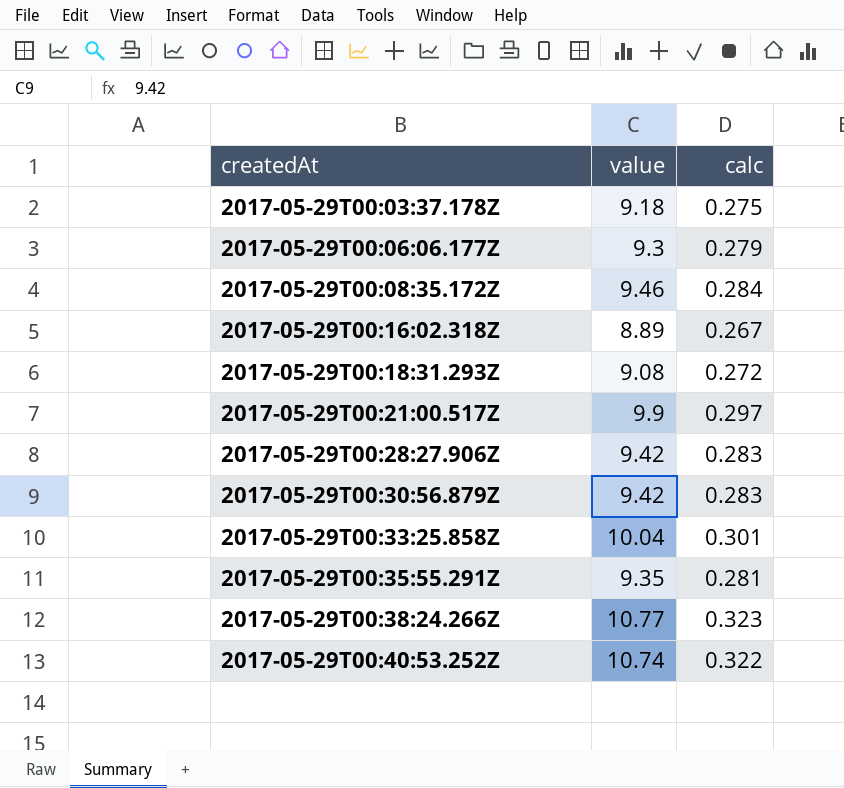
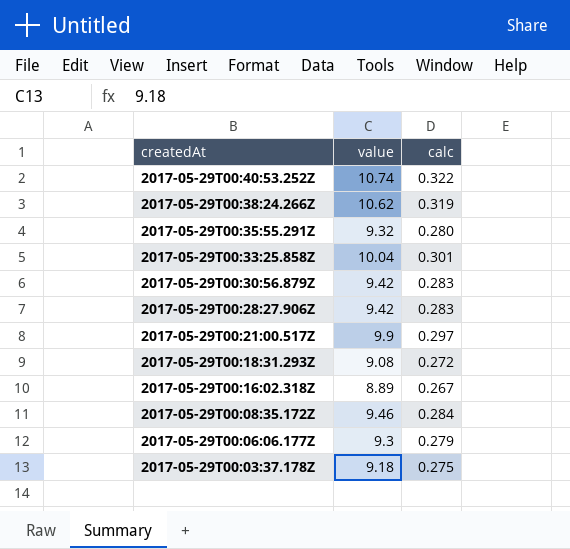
row order: createdAt ascending -> createdAt descending
2017-05-29T00:38:24.266Z | value: 10.77 -> 10.62
2017-05-29T00:38:24.266Z | calc: 0.323 -> 0.319
2017-05-29T00:35:55.291Z | value: 9.35 -> 9.32
2017-05-29T00:35:55.291Z | calc: 0.281 -> 0.280

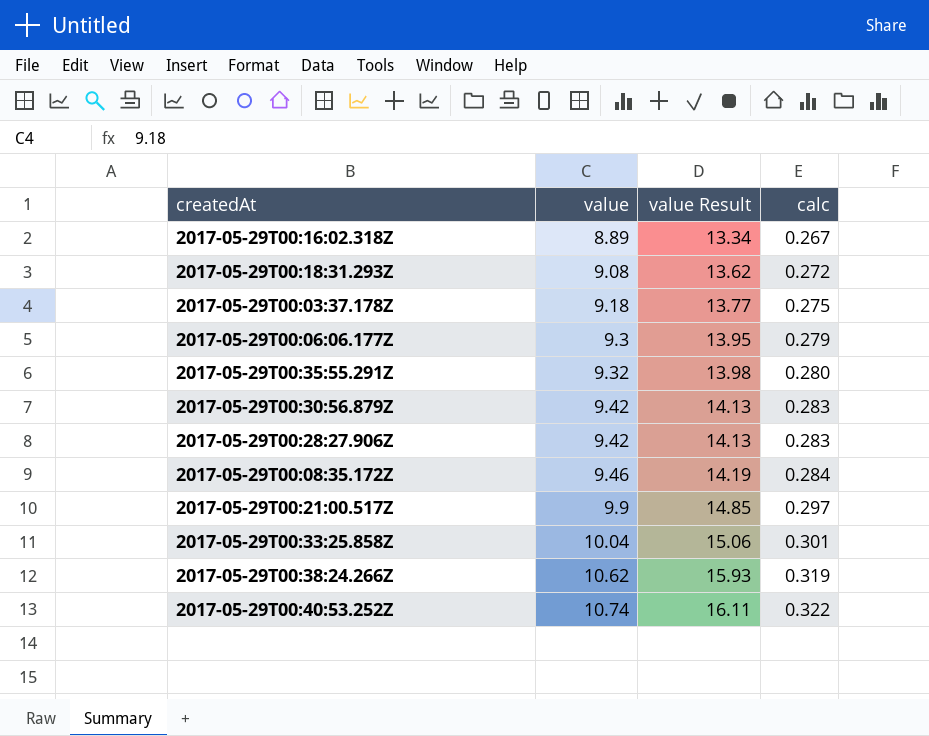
row order: createdAt descending -> value ascending
column value Result | formula: none -> [value] * 1.5

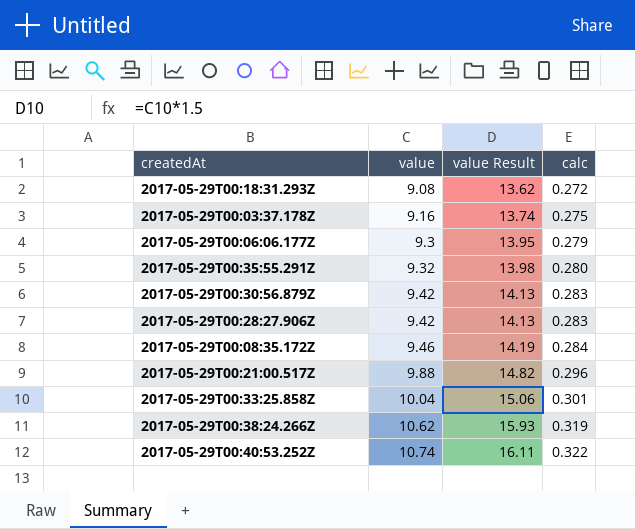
row 2017-05-29T00:16:02.318Z: 8.89 | 13.34 | 0.267 -> none
2017-05-29T00:03:37.178Z | value: 9.18 -> 9.16
2017-05-29T00:03:37.178Z | value Result: 13.77 -> 13.74
2017-05-29T00:21:00.517Z | value: 9.9 -> 9.88
2017-05-29T00:21:00.517Z | value Result: 14.85 -> 14.82
2017-05-29T00:21:00.517Z | calc: 0.297 -> 0.296

